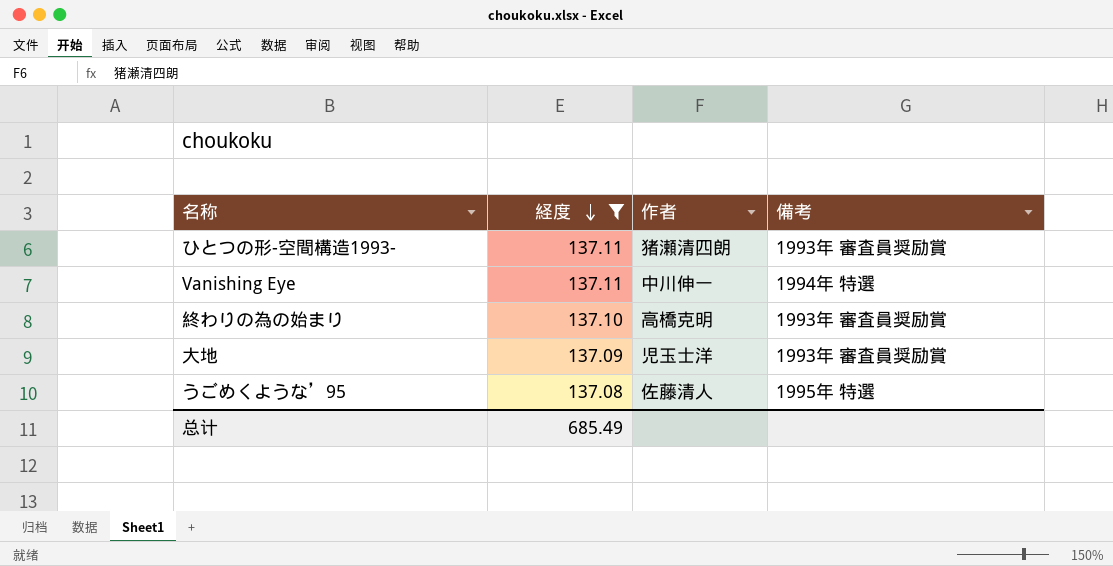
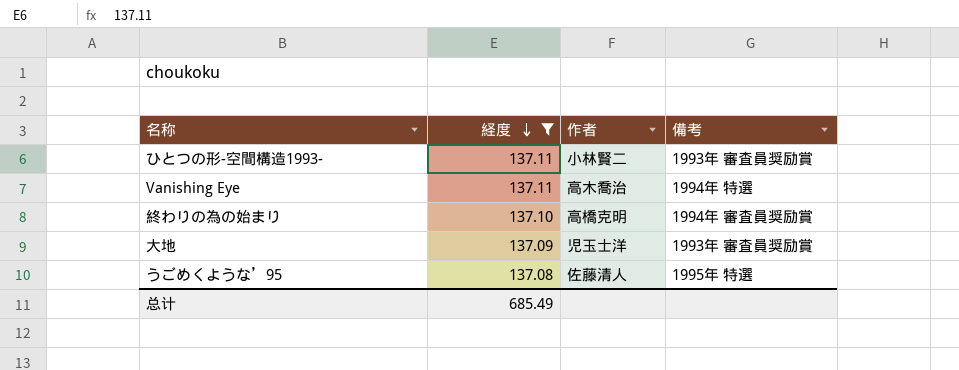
ひとつの形-空間構造1993- | 作者: 猪瀬清四朗 -> 小林賢二
Vanishing Eye | 作者: 中川伸一 -> 高木喬治
終わりの為の始まり | 備考: 1993年 審査員奨励賞 -> 1994年 審査員奨励賞

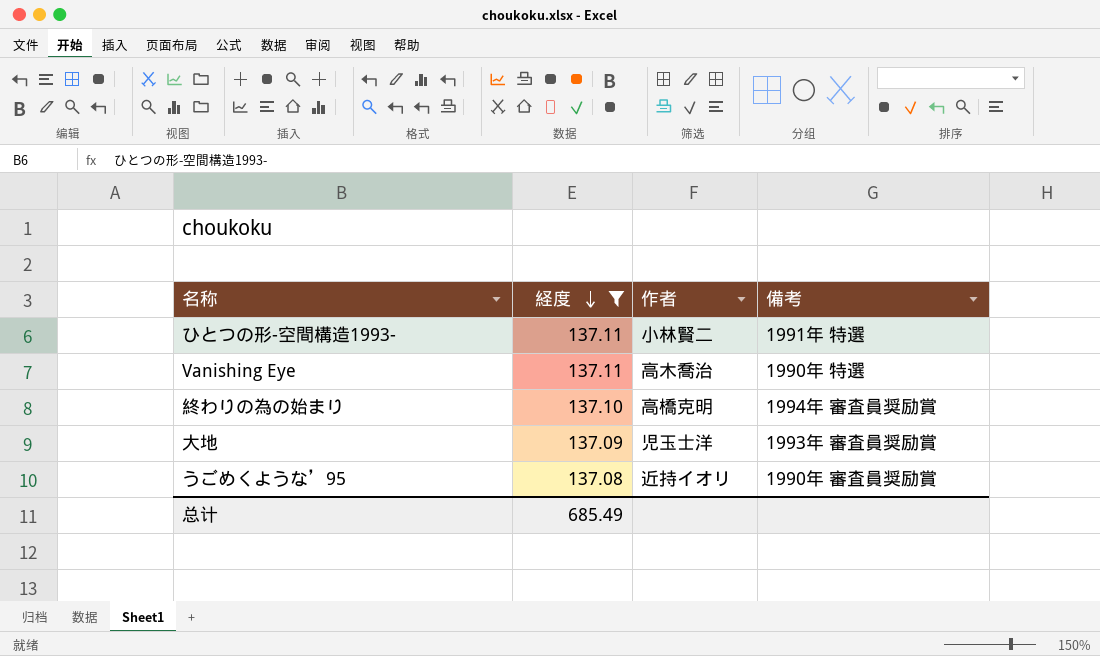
ひとつの形-空間構造1993- | 備考: 1993年 審査員奨励賞 -> 1991年 特選
Vanishing Eye | 備考: 1994年 特選 -> 1990年 特選
うごめくような’95 | 作者: 佐藤清人 -> 近持イオリ
うごめくような’95 | 備考: 1995年 特選 -> 1990年 審査員奨励賞

